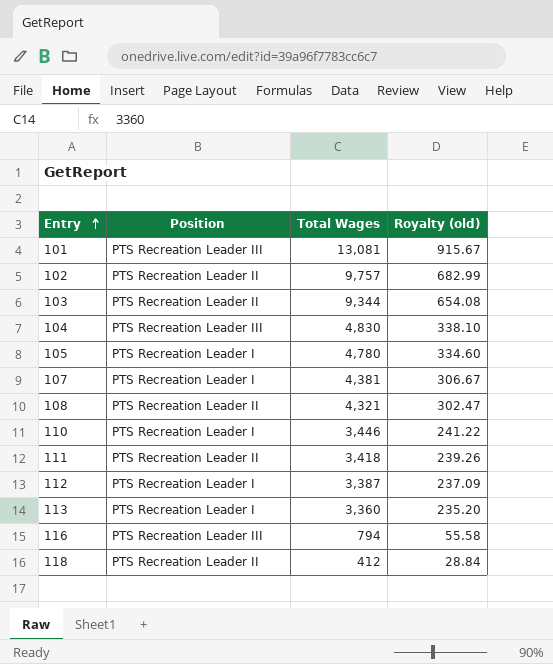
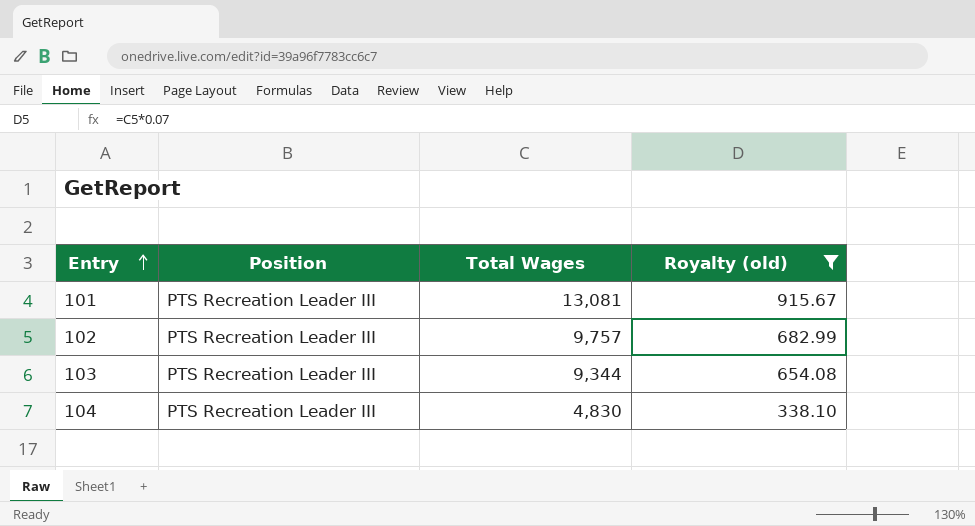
filter: none -> Royalty (old) >= 338.10
102 | Position: PTS Recreation Leader II -> PTS Recreation Leader III
103 | Position: PTS Recreation Leader II -> PTS Recreation Leader III

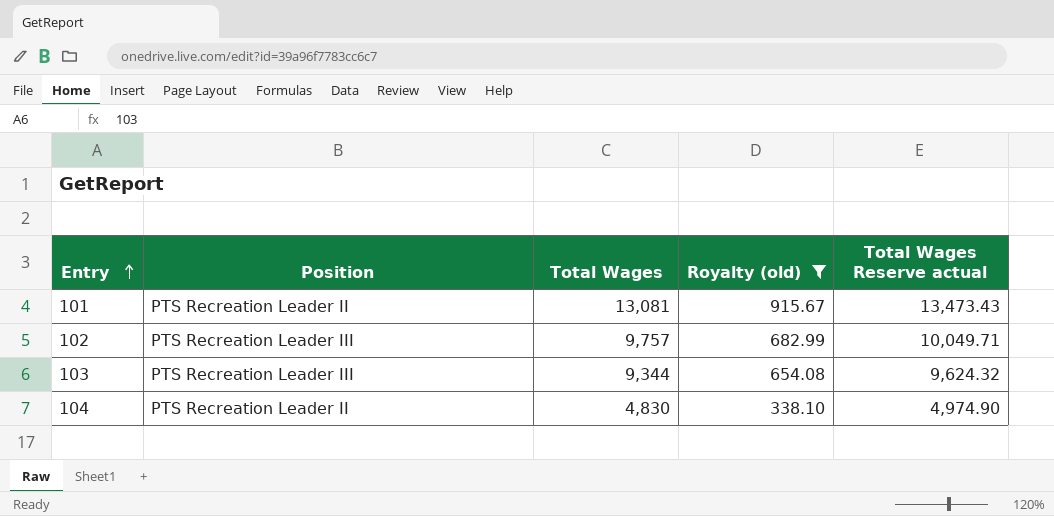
column Total Wages Reserve actual | formula: none -> [Total Wages] * 1.03
101 | Position: PTS Recreation Leader III -> PTS Recreation Leader II
104 | Position: PTS Recreation Leader III -> PTS Recreation Leader II

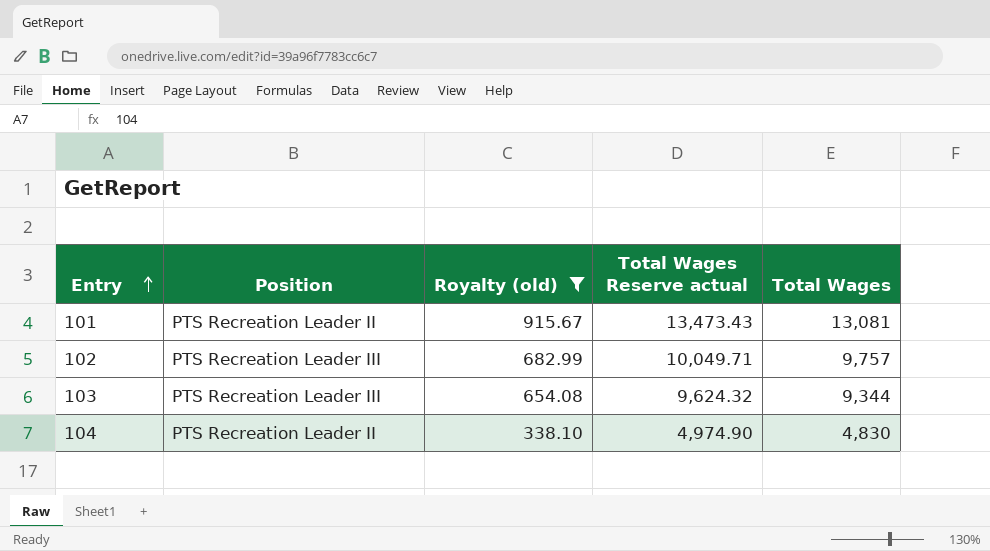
column Total Wages | position: 3 -> 5

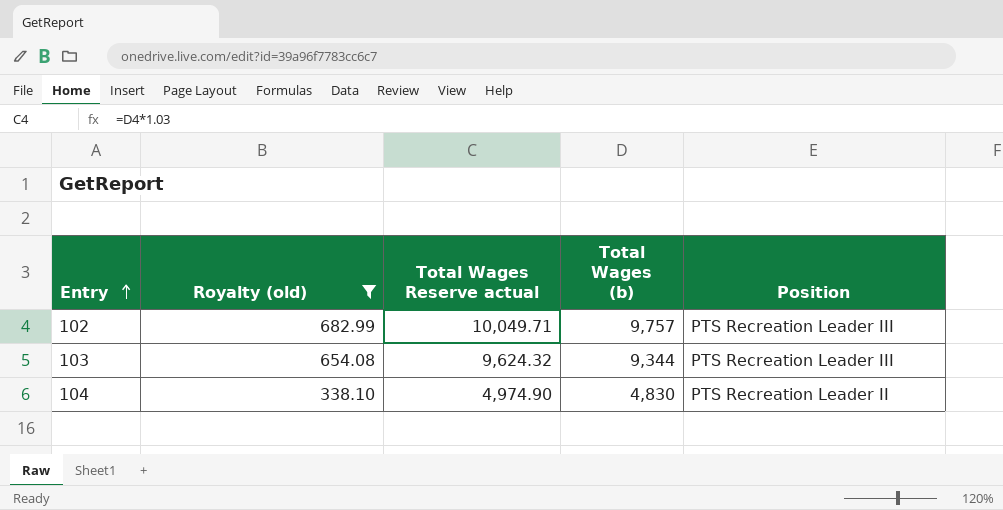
column name: Total Wages -> Total Wages (b)
column Position | position: 2 -> 5
row 101: PTS Recreation Leader II | 915.67 | 13,473.43 | 13,081 -> none

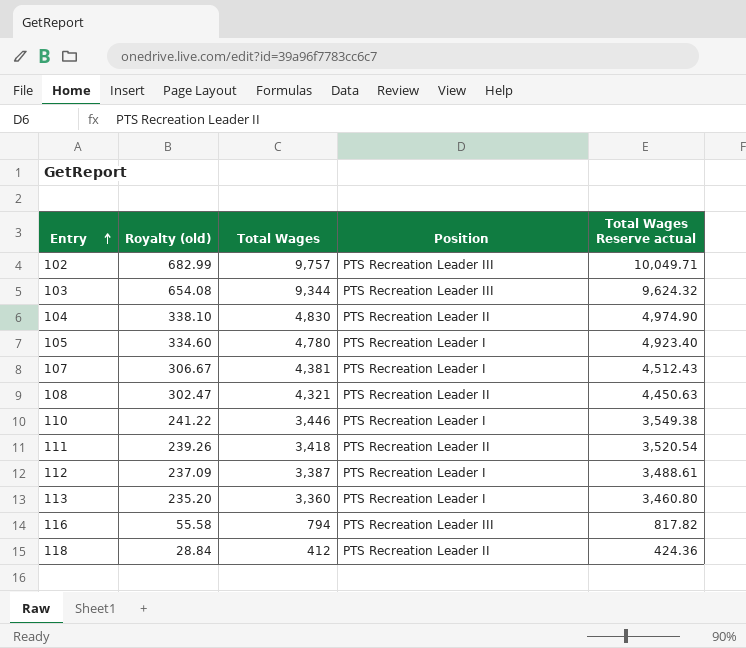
filter: Royalty (old) >= 338.10 -> none
column name: Total Wages (b) -> Total Wages
column Total Wages Reserve actual | position: 3 -> 5

